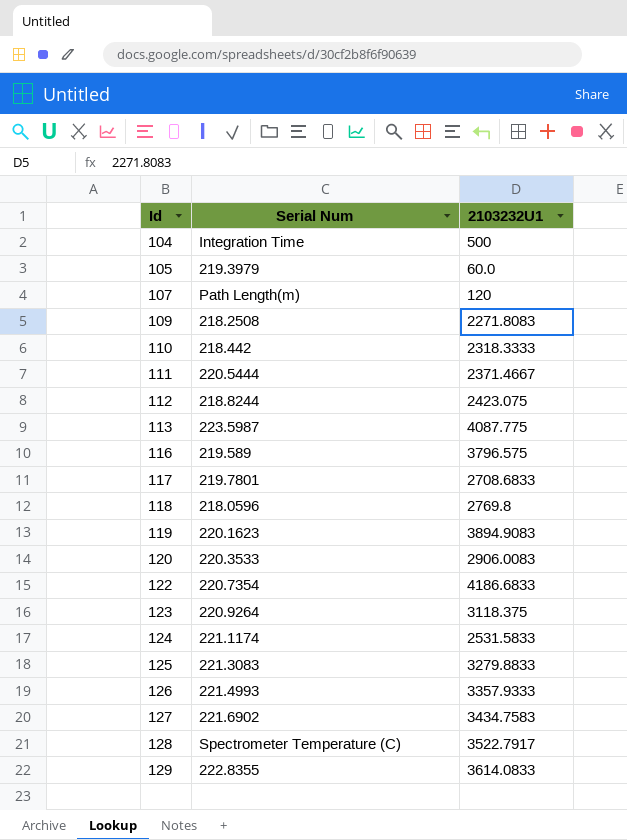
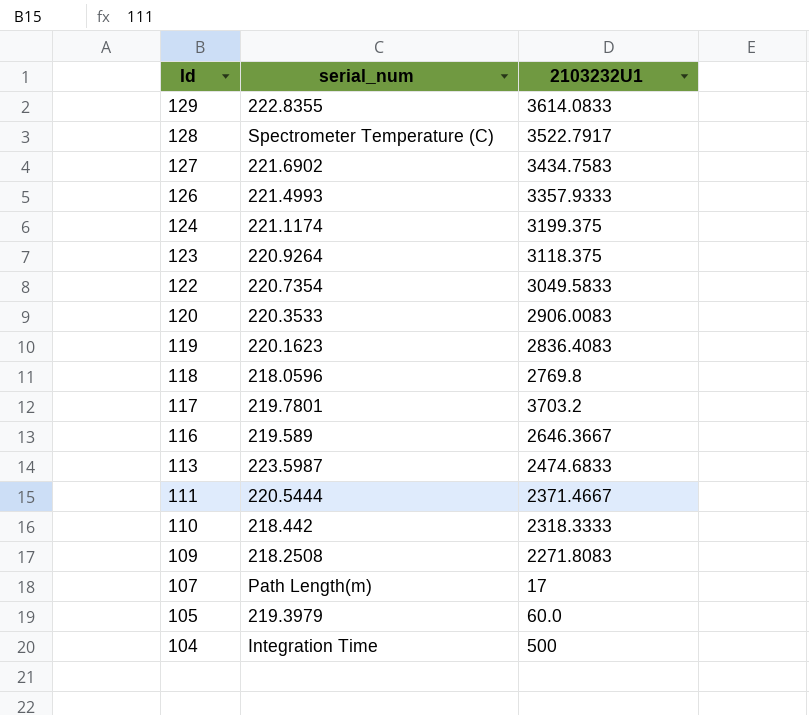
row order: Id ascending -> Id descending
column name: Serial Num -> serial_num
row 112: 218.8244 | 2423.075 -> none
row 125: 221.3083 | 3279.8833 -> none
124 | 2103232U1: 2531.5833 -> 3199.375
122 | 2103232U1: 4186.6833 -> 3049.5833
119 | 2103232U1: 3894.9083 -> 2836.4083
117 | 2103232U1: 2708.6833 -> 3703.2
116 | 2103232U1: 3796.575 -> 2646.3667
113 | 2103232U1: 4087.775 -> 2474.6833
107 | 2103232U1: 120 -> 17

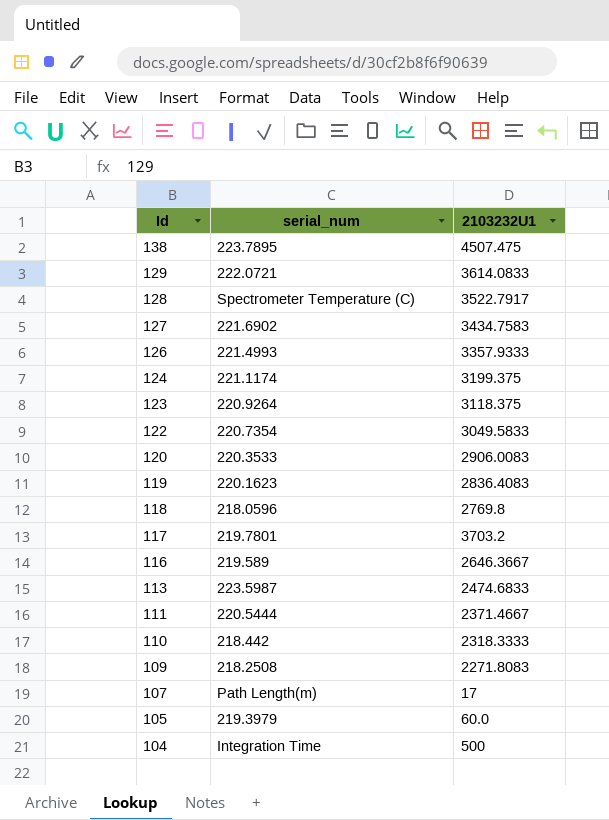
row 138: none -> 223.7895 | 4507.475
129 | serial_num: 222.8355 -> 222.0721

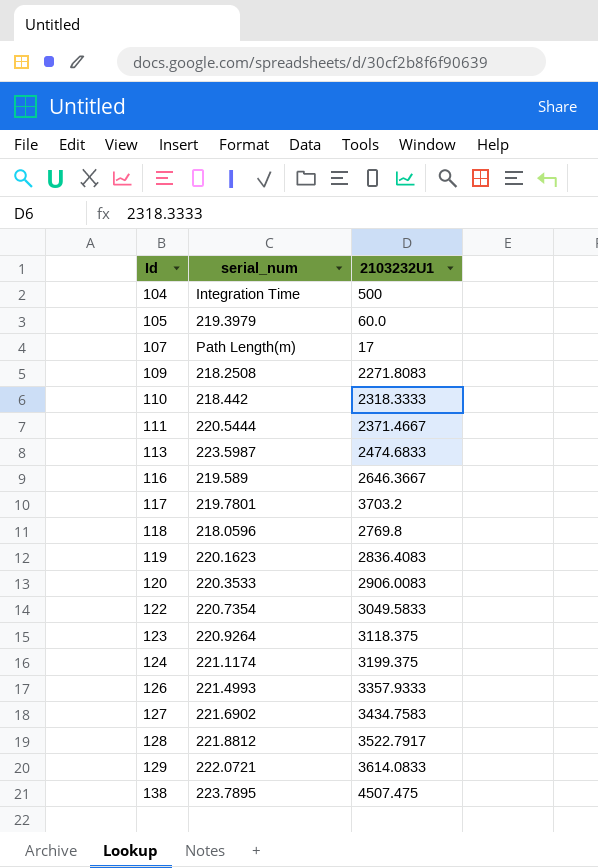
row order: Id descending -> Id ascending
128 | serial_num: Spectrometer Temperature (C) -> 221.8812

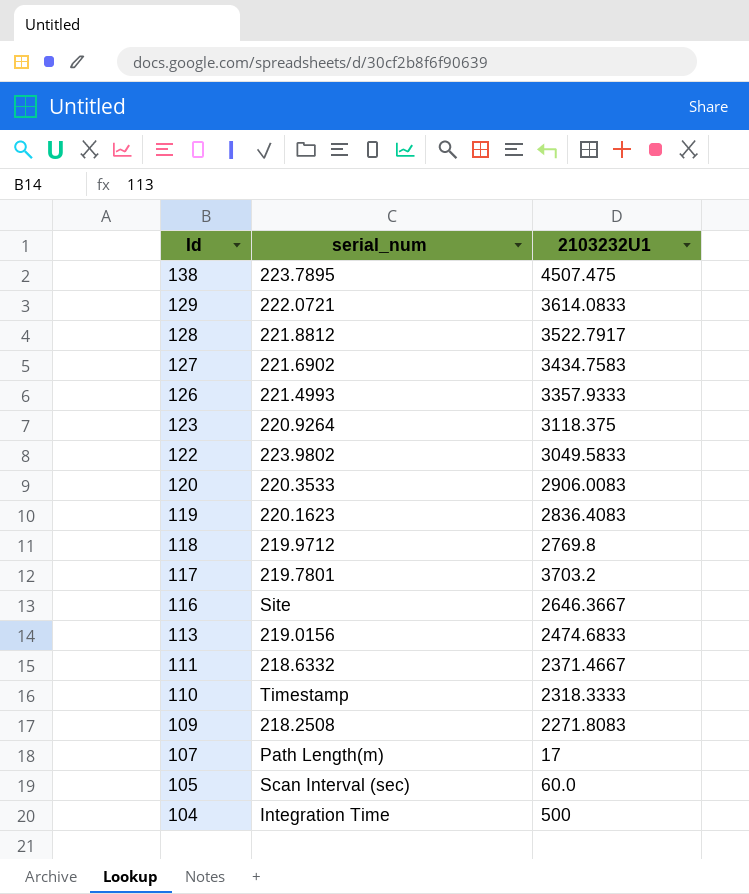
row order: Id ascending -> Id descending
row 124: 221.1174 | 3199.375 -> none
122 | serial_num: 220.7354 -> 223.9802
118 | serial_num: 218.0596 -> 219.9712
116 | serial_num: 219.589 -> Site
113 | serial_num: 223.5987 -> 219.0156
111 | serial_num: 220.5444 -> 218.6332
110 | serial_num: 218.442 -> Timestamp
105 | serial_num: 219.3979 -> Scan Interval (sec)

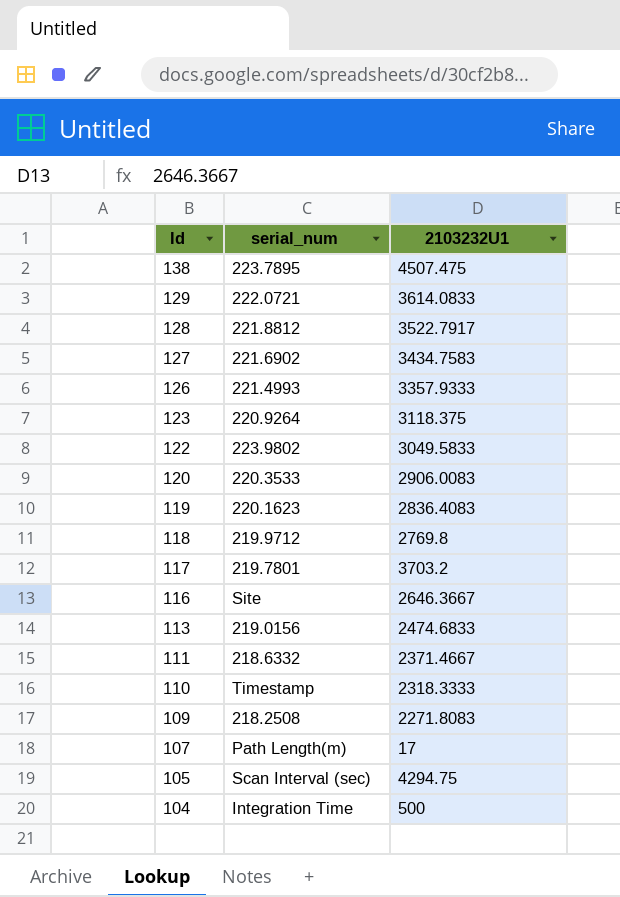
105 | 2103232U1: 60.0 -> 4294.75

